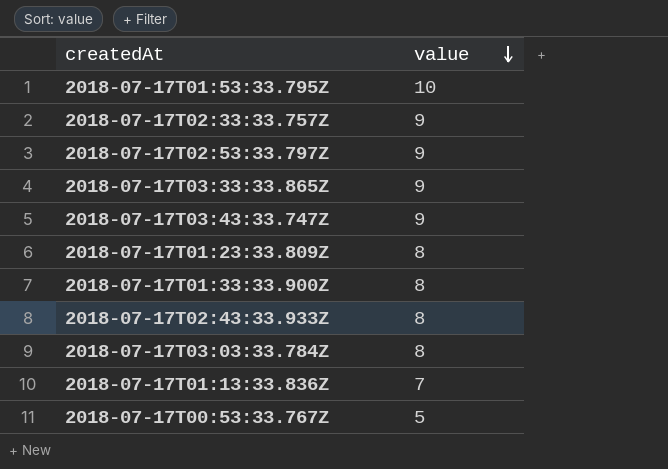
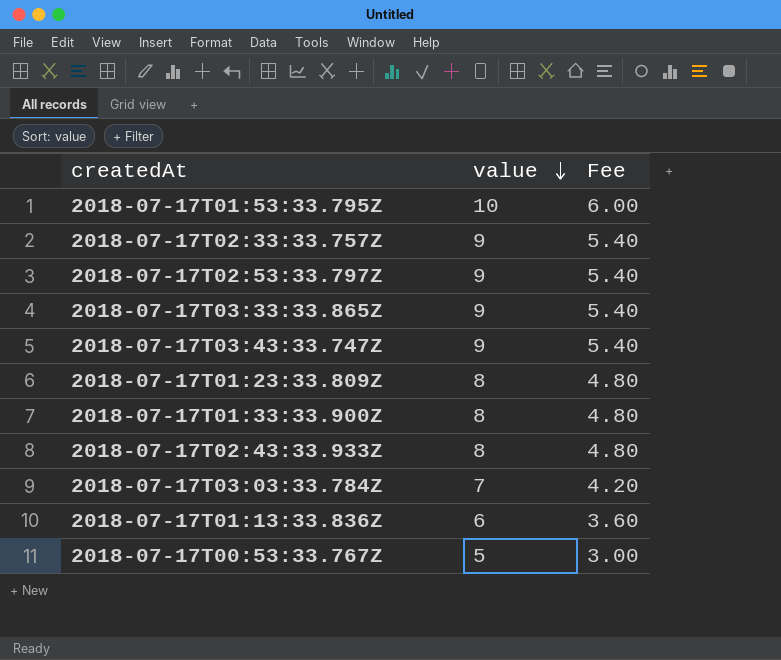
column Fee | formula: none -> [value] * 0.6
2018-07-17T03:03:33.784Z | value: 8 -> 7
2018-07-17T01:13:33.836Z | value: 7 -> 6

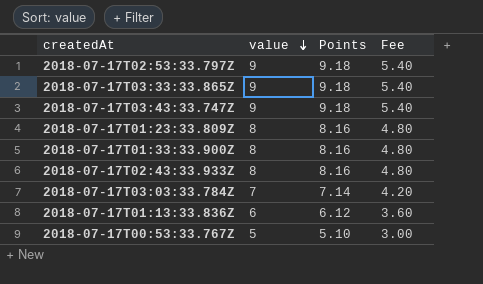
column Points | formula: none -> [value] * 1.02
row 2018-07-17T01:53:33.795Z: 10 | 6.00 -> none
row 2018-07-17T02:33:33.757Z: 9 | 5.40 -> none

